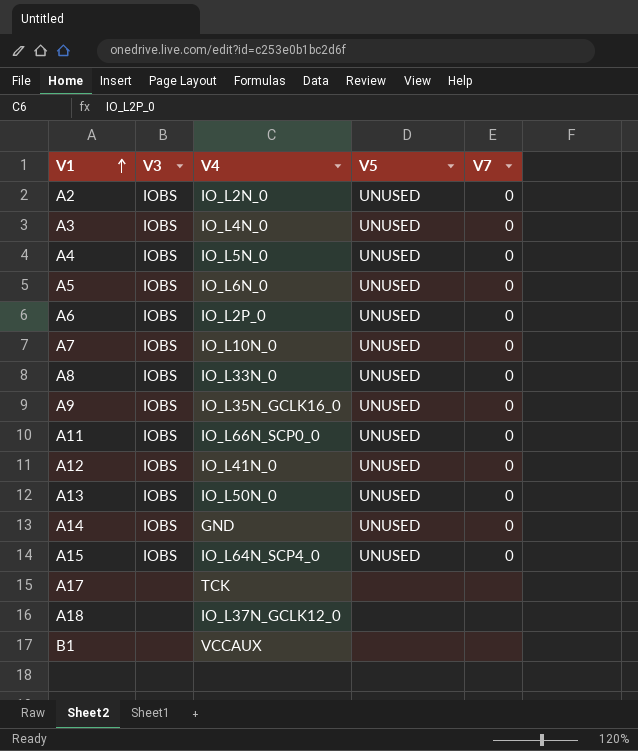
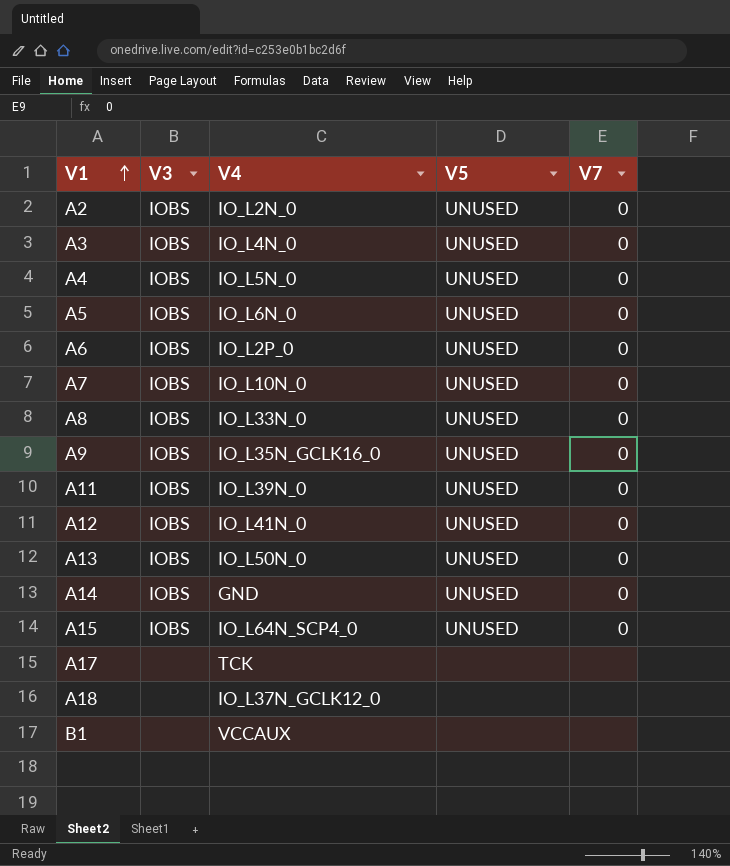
A11 | V4: IO_L66N_SCP0_0 -> IO_L39N_0

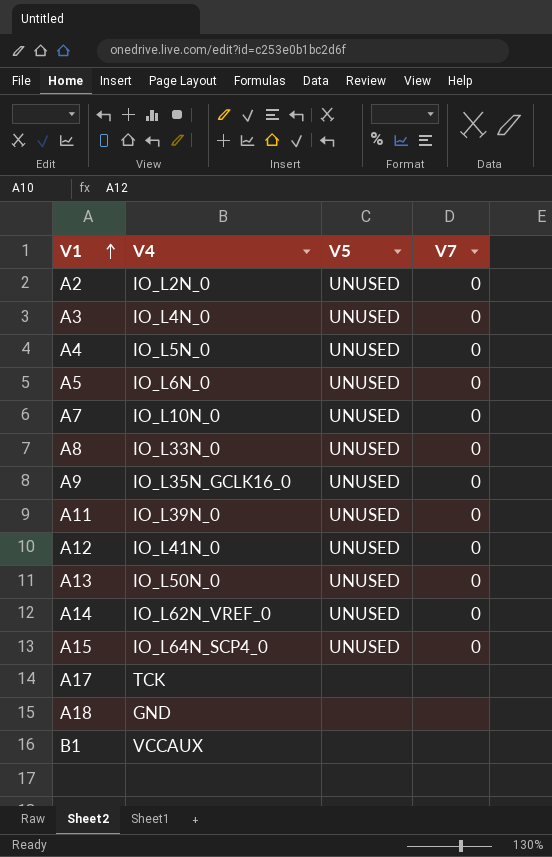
column V3 | position: 2 -> none
row A6: IOBS | IO_L2P_0 | UNUSED | 0 -> none
A14 | V4: GND -> IO_L62N_VREF_0
A18 | V4: IO_L37N_GCLK12_0 -> GND

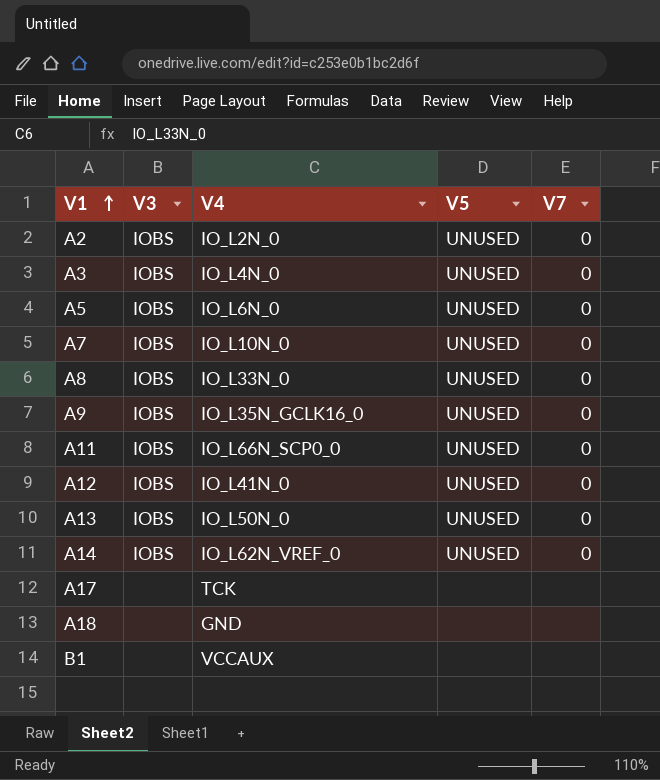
column V3 | position: none -> 2
row A4: IO_L5N_0 | UNUSED | 0 -> none
row A15: IO_L64N_SCP4_0 | UNUSED | 0 -> none
A11 | V4: IO_L39N_0 -> IO_L66N_SCP0_0

